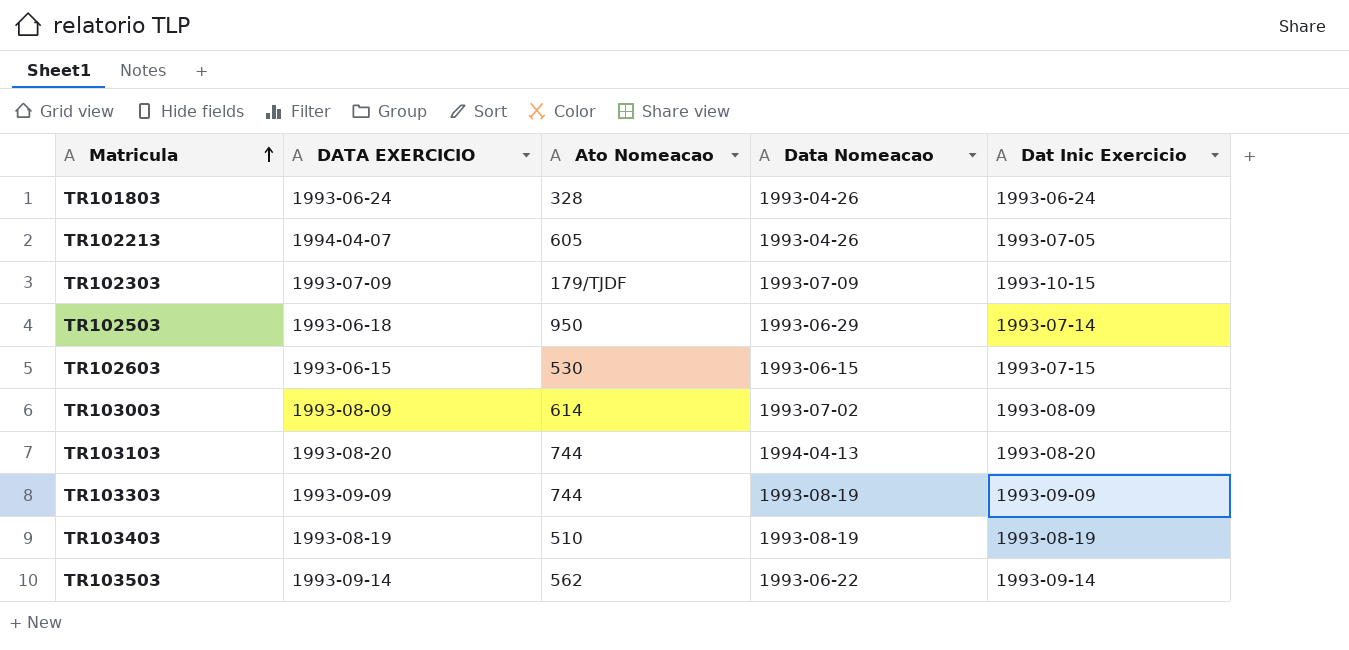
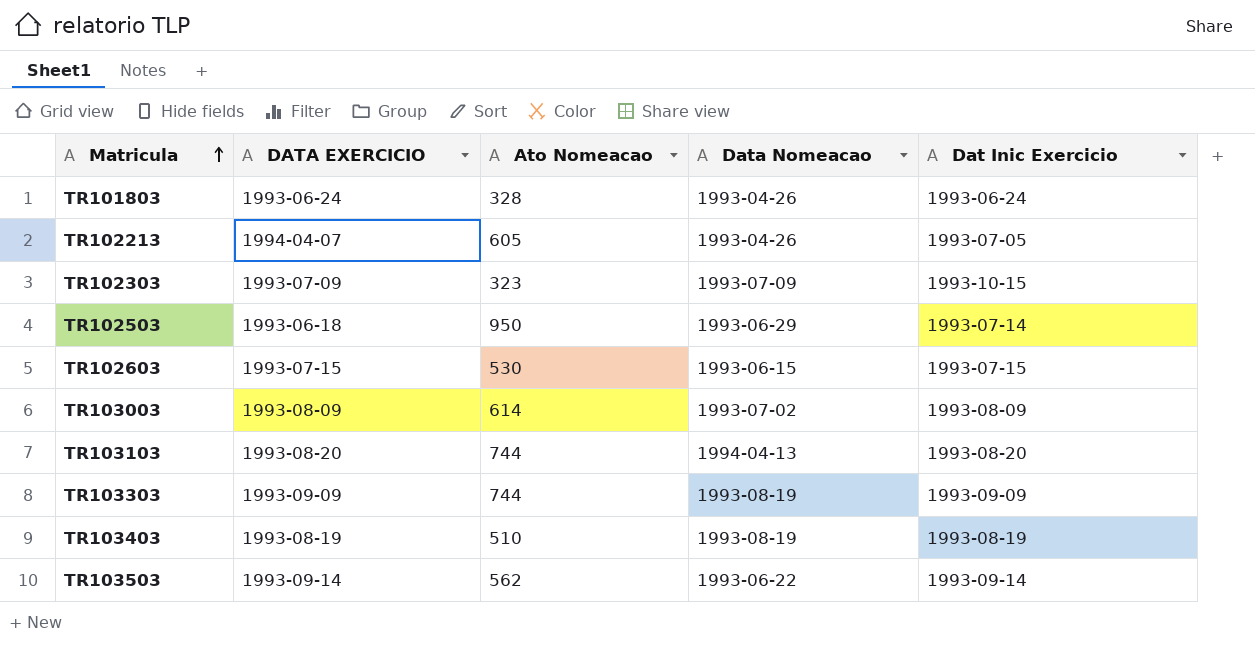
TR102303 | Ato Nomeacao: 179/TJDF -> 323
TR102603 | DATA EXERCICIO: 1993-06-15 -> 1993-07-15

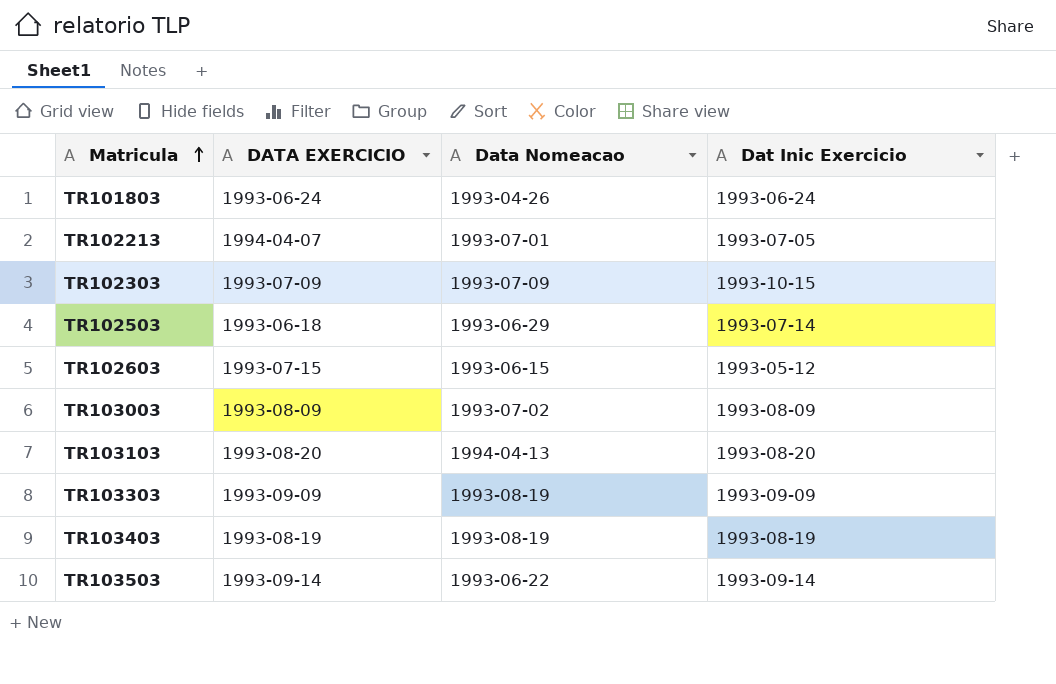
column Ato Nomeacao | position: 3 -> none
TR102213 | Data Nomeacao: 1993-04-26 -> 1993-07-01
TR102603 | Dat Inic Exercicio: 1993-07-15 -> 1993-05-12

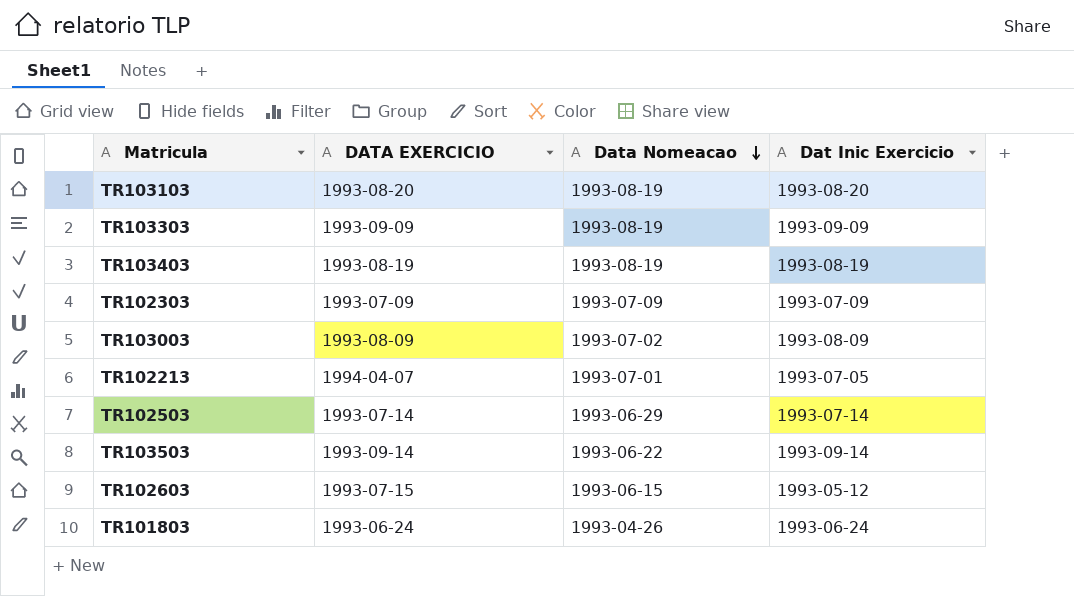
row order: Matricula ascending -> Data Nomeacao descending
TR103103 | Data Nomeacao: 1994-04-13 -> 1993-08-19
TR102303 | Dat Inic Exercicio: 1993-10-15 -> 1993-07-09
TR102503 | DATA EXERCICIO: 1993-06-18 -> 1993-07-14

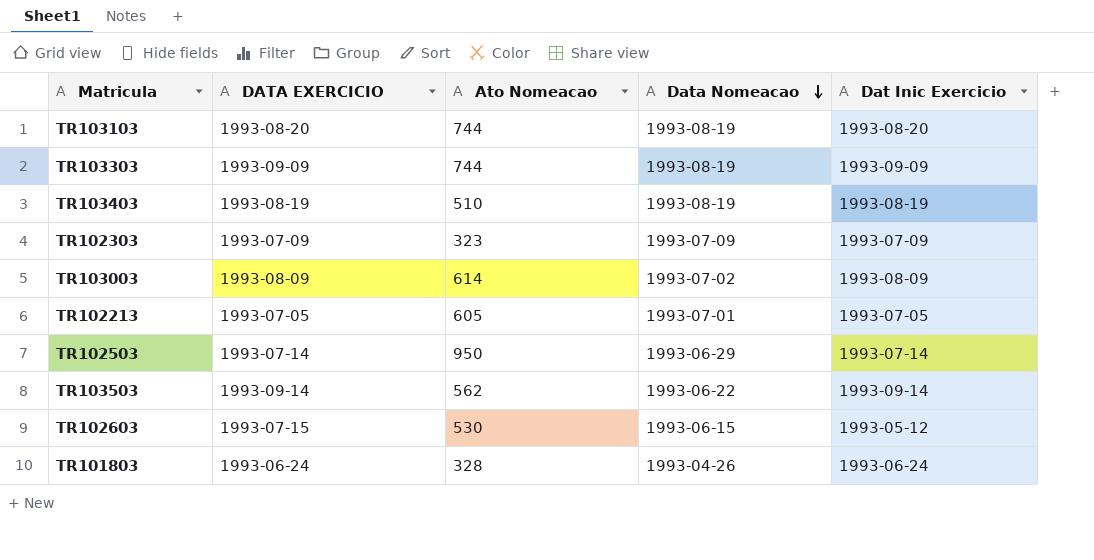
column Ato Nomeacao | position: none -> 3
TR102213 | DATA EXERCICIO: 1994-04-07 -> 1993-07-05

